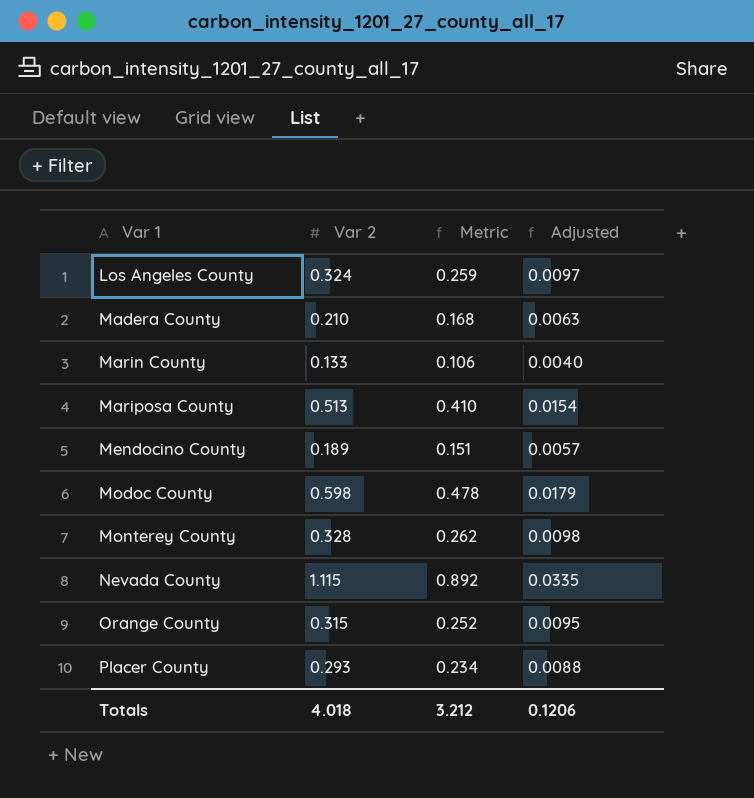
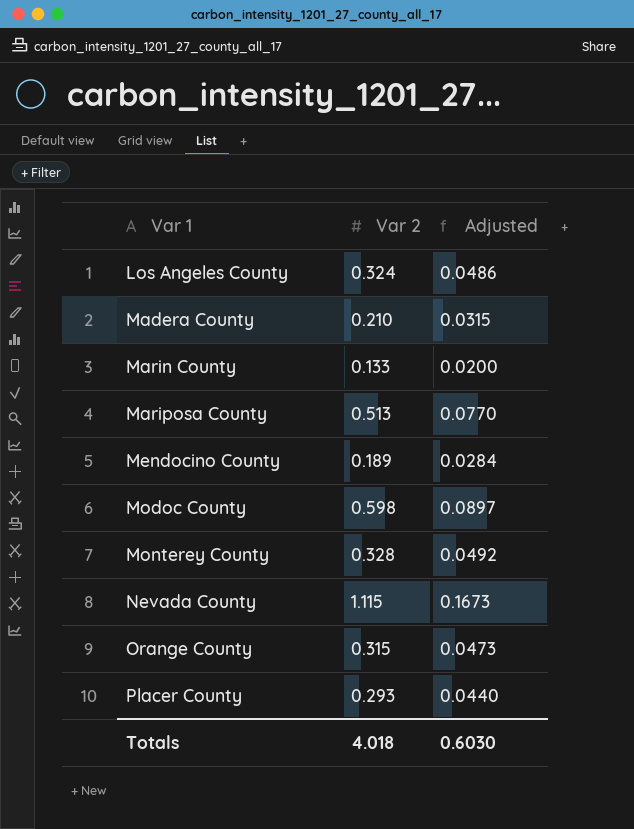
column Metric | formula: [Var 2] * 0.8 -> none
column Adjusted | formula: [Var 2] * 0.03 -> [Var 2] * 0.15
Totals | Adjusted: 0.1206 -> 0.6030

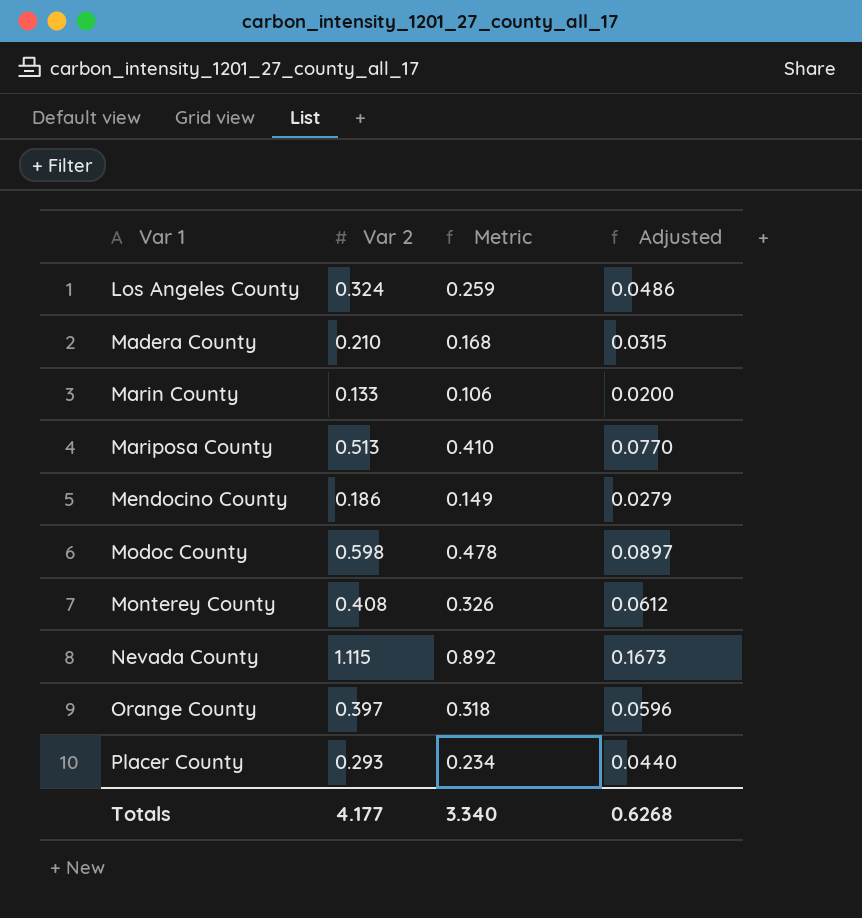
column Metric | formula: none -> [Var 2] * 0.8
Mendocino County | Var 2: 0.189 -> 0.186
Mendocino County | Adjusted: 0.0284 -> 0.0279
Monterey County | Var 2: 0.328 -> 0.408
Monterey County | Adjusted: 0.0492 -> 0.0612
Orange County | Var 2: 0.315 -> 0.397
Orange County | Adjusted: 0.0473 -> 0.0596
Totals | Var 2: 4.018 -> 4.177
Totals | Adjusted: 0.6030 -> 0.6268

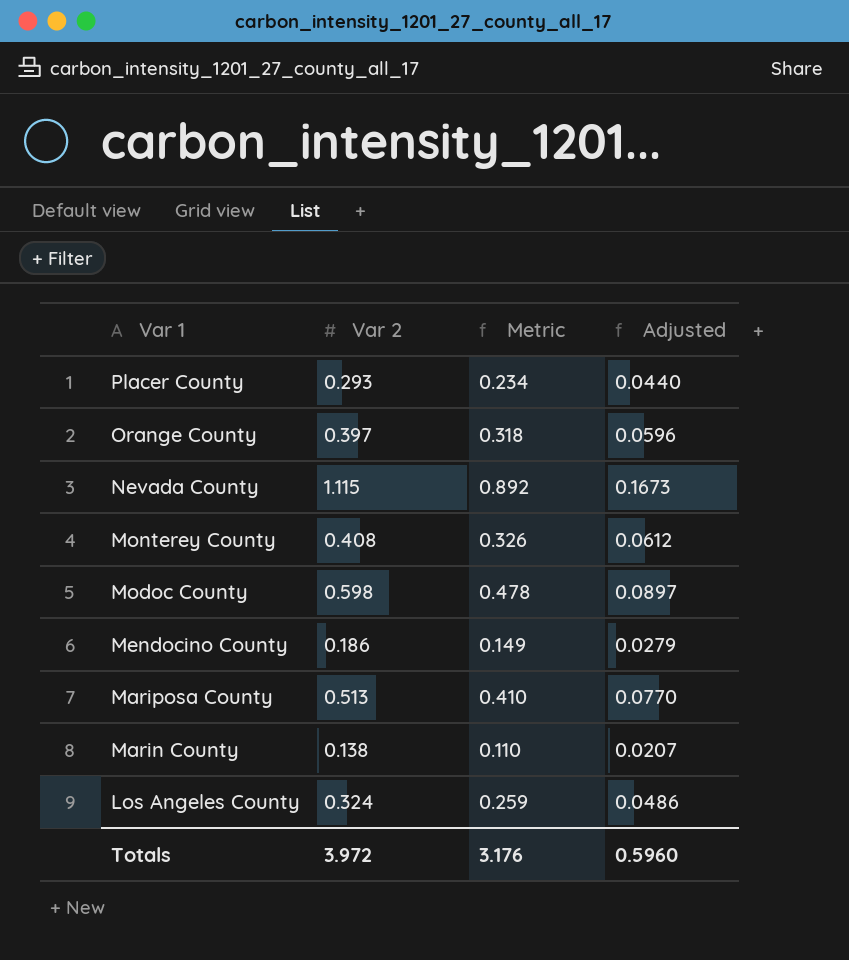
row order: Var 1 ascending -> Var 1 descending
row Madera County: 0.210 | 0.168 | 0.0315 -> none
Marin County | Var 2: 0.133 -> 0.138
Marin County | Metric: 0.106 -> 0.110
Marin County | Adjusted: 0.0200 -> 0.0207
Totals | Var 2: 4.177 -> 3.972
Totals | Metric: 3.340 -> 3.176
Totals | Adjusted: 0.6268 -> 0.5960

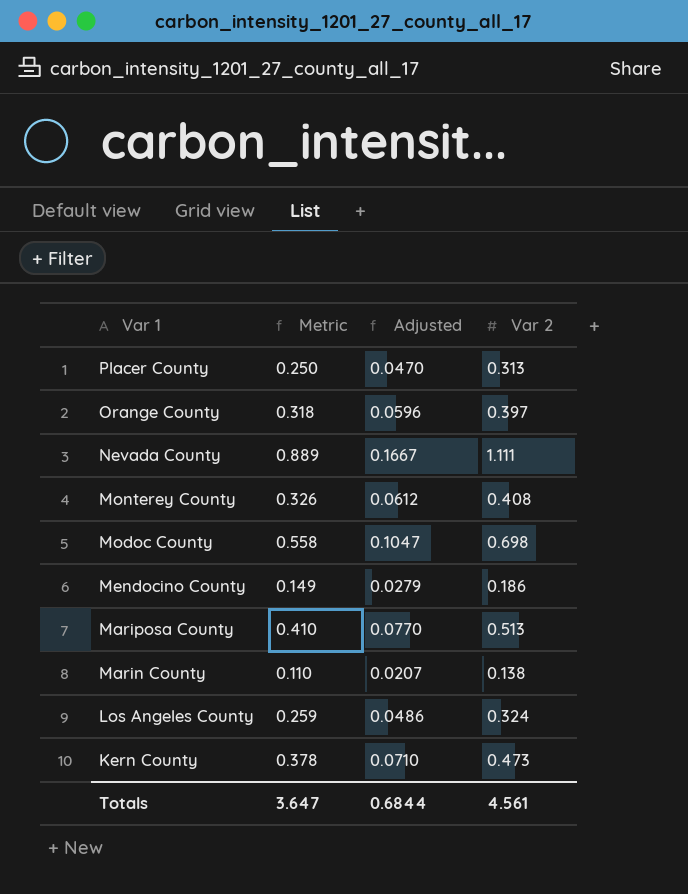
column Var 2 | position: 2 -> 4
Placer County | Metric: 0.234 -> 0.250
Placer County | Adjusted: 0.0440 -> 0.0470
Placer County | Var 2: 0.293 -> 0.313
Nevada County | Metric: 0.892 -> 0.889
Nevada County | Adjusted: 0.1673 -> 0.1667
Nevada County | Var 2: 1.115 -> 1.111
Modoc County | Metric: 0.478 -> 0.558
Modoc County | Adjusted: 0.0897 -> 0.1047
Modoc County | Var 2: 0.598 -> 0.698
row Kern County: none -> 0.378 | 0.0710 | 0.473
Totals | Metric: 3.176 -> 3.647
Totals | Adjusted: 0.5960 -> 0.6844
Totals | Var 2: 3.972 -> 4.561

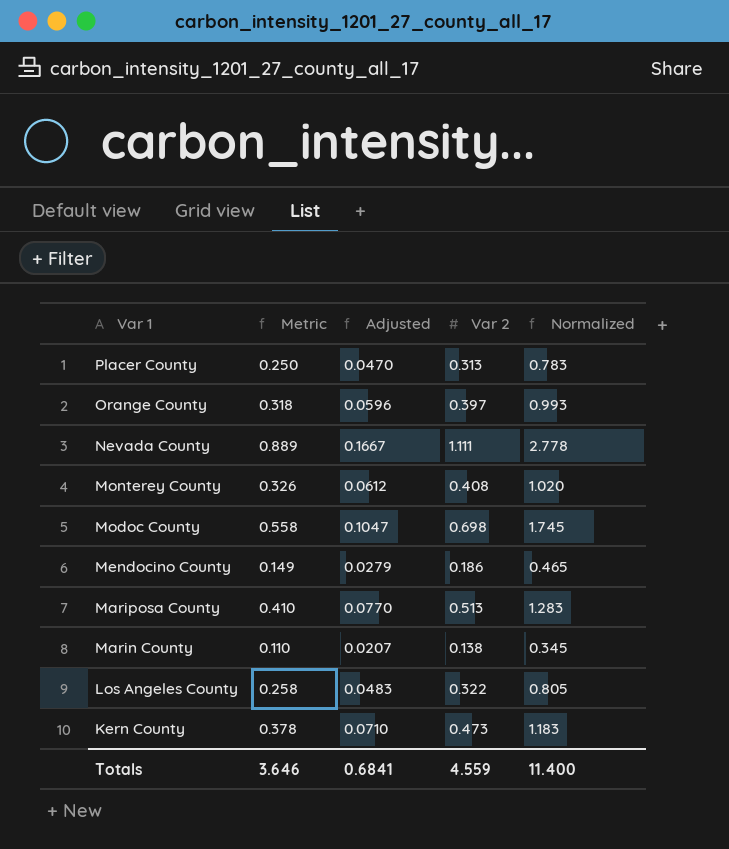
column Normalized | formula: none -> [Var 2] * 2.5
Los Angeles County | Metric: 0.259 -> 0.258
Los Angeles County | Adjusted: 0.0486 -> 0.0483
Los Angeles County | Var 2: 0.324 -> 0.322
Totals | Metric: 3.647 -> 3.646
Totals | Adjusted: 0.6844 -> 0.6841
Totals | Var 2: 4.561 -> 4.559

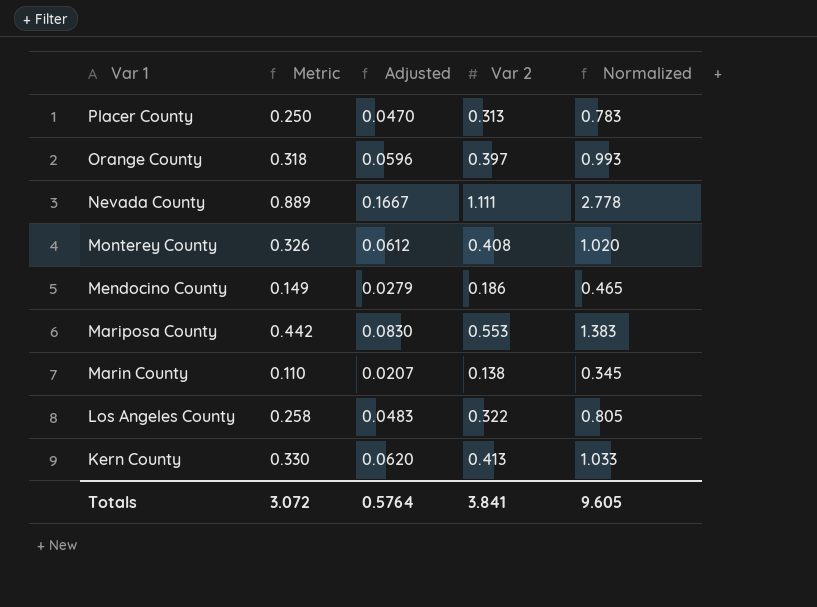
row Modoc County: 0.558 | 0.1047 | 0.698 | 1.745 -> none
Mariposa County | Metric: 0.410 -> 0.442
Mariposa County | Adjusted: 0.0770 -> 0.0830
Mariposa County | Var 2: 0.513 -> 0.553
Mariposa County | Normalized: 1.283 -> 1.383
Kern County | Metric: 0.378 -> 0.330
Kern County | Adjusted: 0.0710 -> 0.0620
Kern County | Var 2: 0.473 -> 0.413
Kern County | Normalized: 1.183 -> 1.033
Totals | Metric: 3.646 -> 3.072
Totals | Adjusted: 0.6841 -> 0.5764
Totals | Var 2: 4.559 -> 3.841
Totals | Normalized: 11.400 -> 9.605

